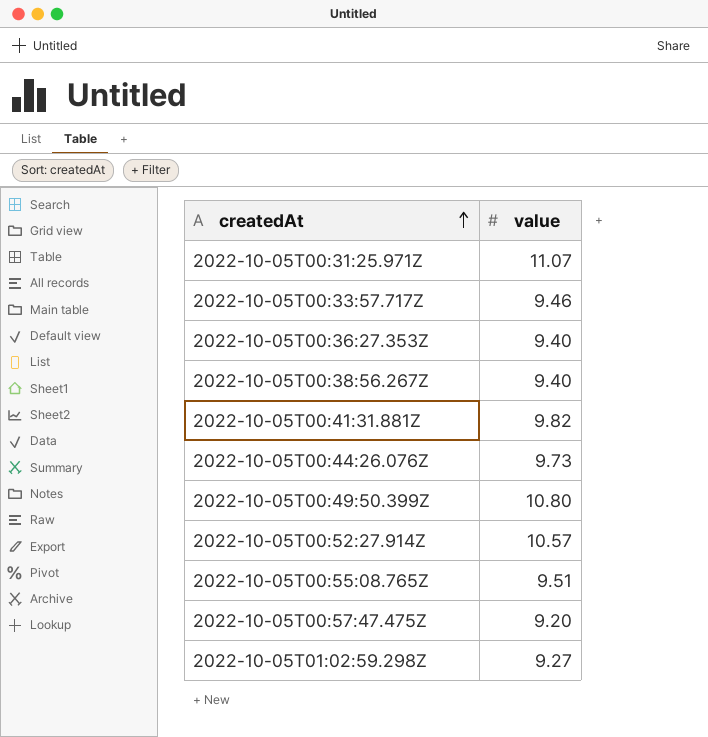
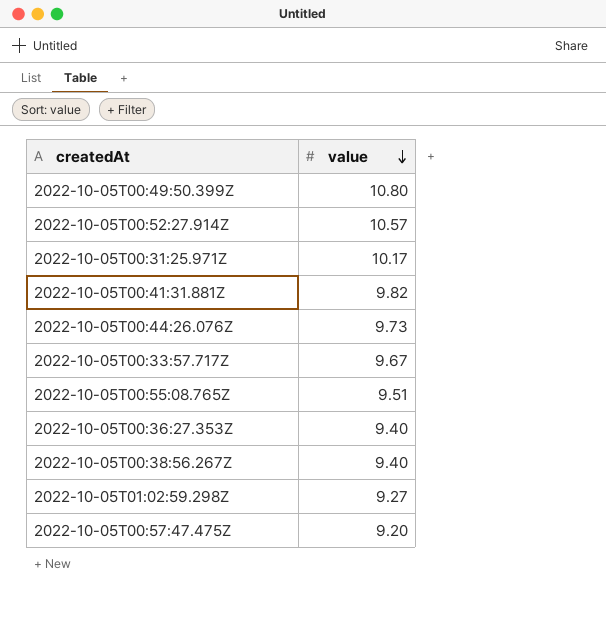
row order: createdAt ascending -> value descending
2022-10-05T00:31:25.971Z | value: 11.07 -> 10.17
2022-10-05T00:33:57.717Z | value: 9.46 -> 9.67

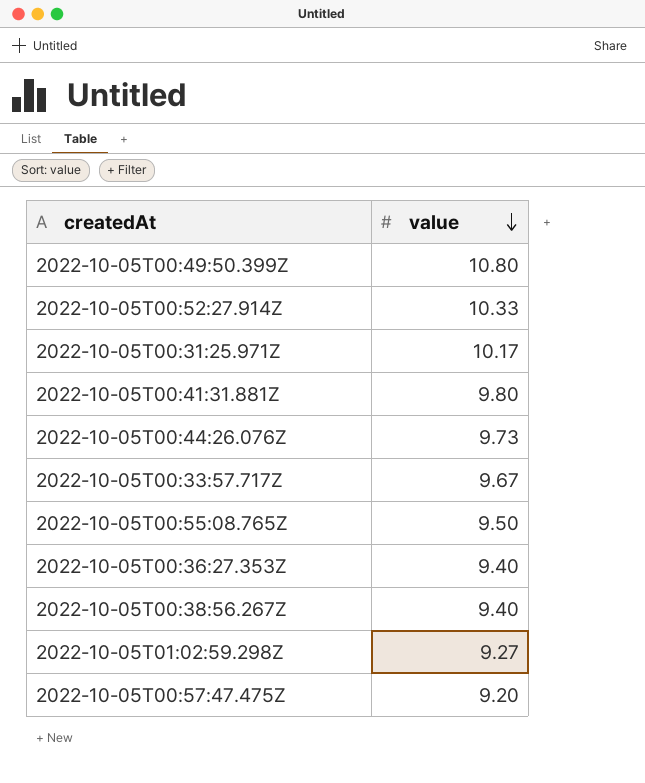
2022-10-05T00:52:27.914Z | value: 10.57 -> 10.33
2022-10-05T00:41:31.881Z | value: 9.82 -> 9.80
2022-10-05T00:55:08.765Z | value: 9.51 -> 9.50

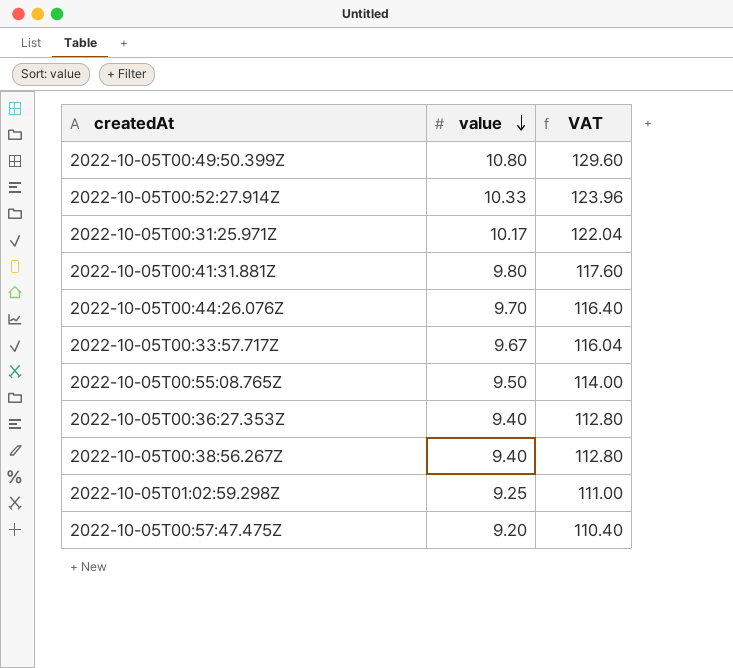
column VAT | formula: none -> [value] * 12
2022-10-05T00:44:26.076Z | value: 9.73 -> 9.70
2022-10-05T01:02:59.298Z | value: 9.27 -> 9.25

